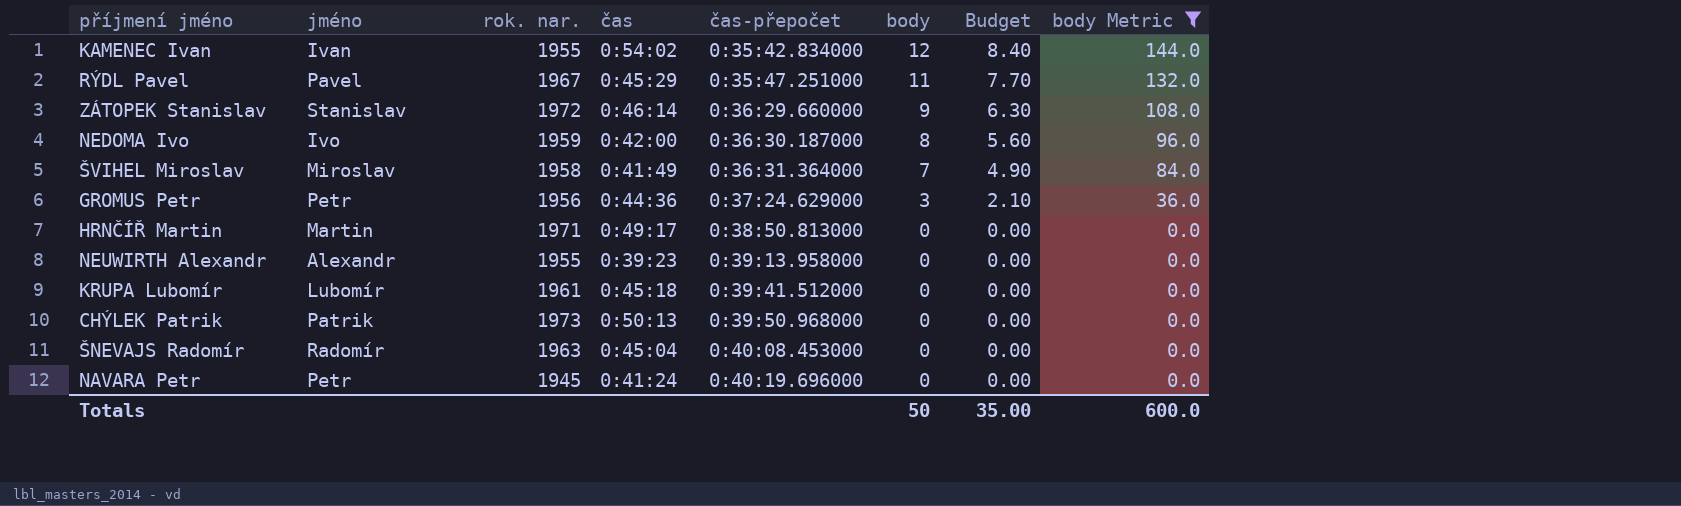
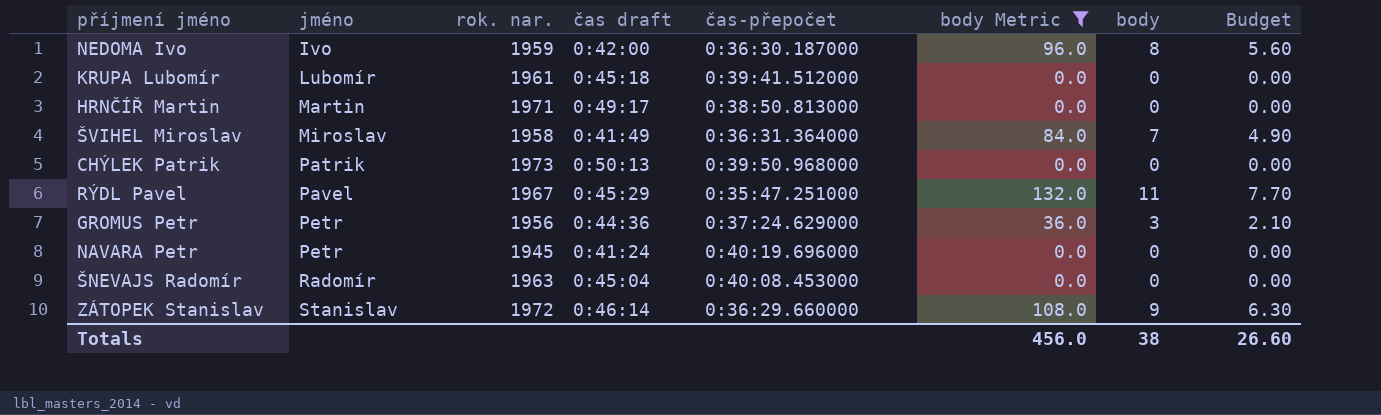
row order: čas-přepočet ascending -> jméno ascending
column name: čas -> čas draft
column body Metric | position: 8 -> 6
row KAMENEC Ivan: Ivan | 1955 | 0:54:02 | 0:35:42.834000 | 12 | 8.40 | 144.0 -> none
row NEUWIRTH Alexandr: Alexandr | 1955 | 0:39:23 | 0:39:13.958000 | 0 | 0.00 | 0.0 -> none
Totals | body Metric: 600.0 -> 456.0
Totals | body: 50 -> 38
Totals | Budget: 35.00 -> 26.60

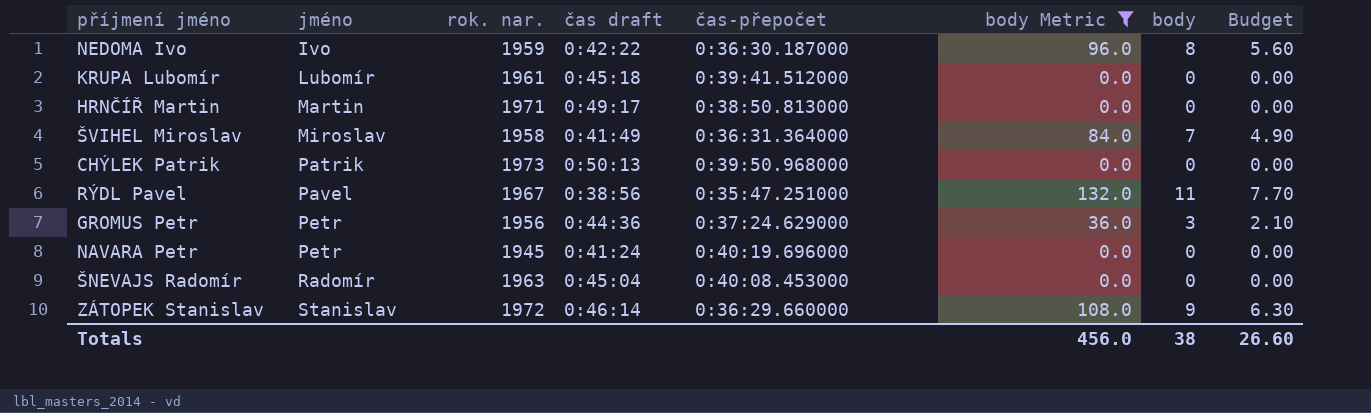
NEDOMA Ivo | čas draft: 0:42:00 -> 0:42:22
RÝDL Pavel | čas draft: 0:45:29 -> 0:38:56

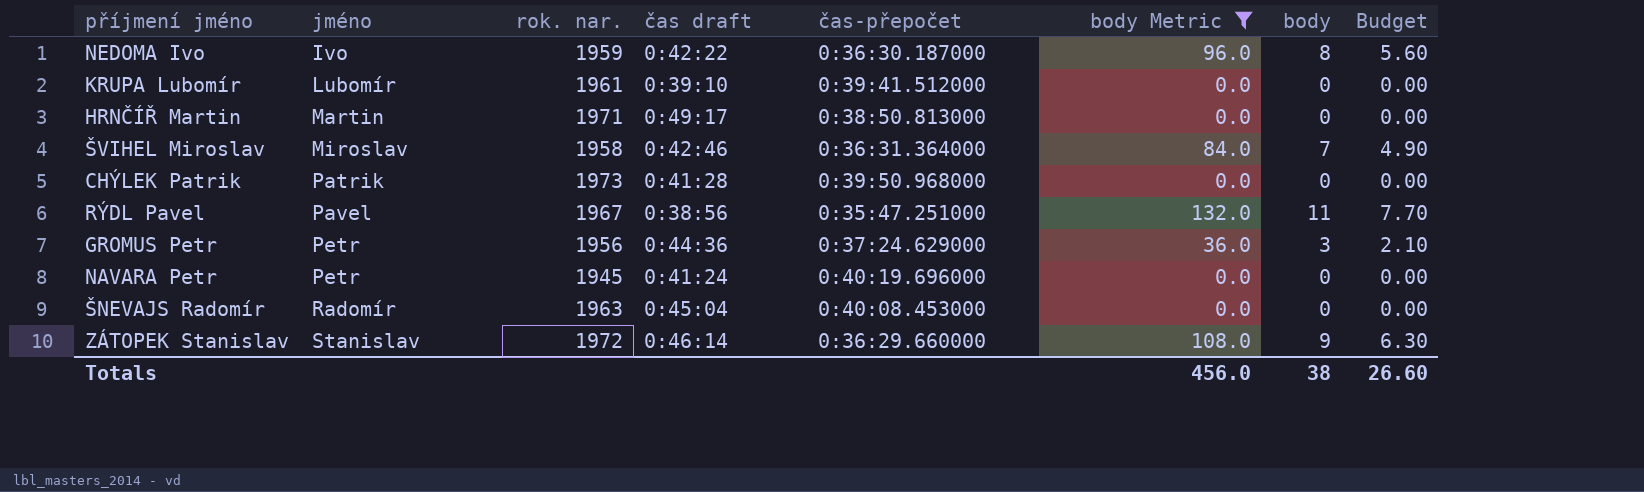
KRUPA Lubomír | čas draft: 0:45:18 -> 0:39:10
ŠVIHEL Miroslav | čas draft: 0:41:49 -> 0:42:46
CHÝLEK Patrik | čas draft: 0:50:13 -> 0:41:28

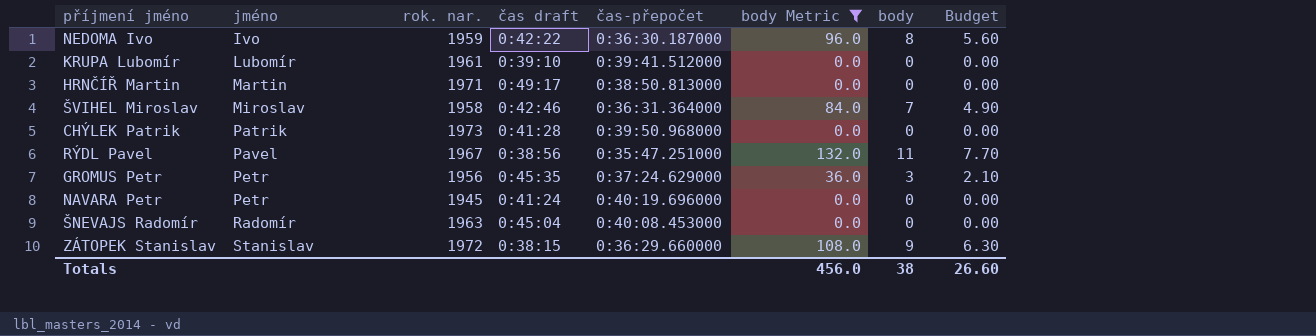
GROMUS Petr | čas draft: 0:44:36 -> 0:45:35
ZÁTOPEK Stanislav | čas draft: 0:46:14 -> 0:38:15

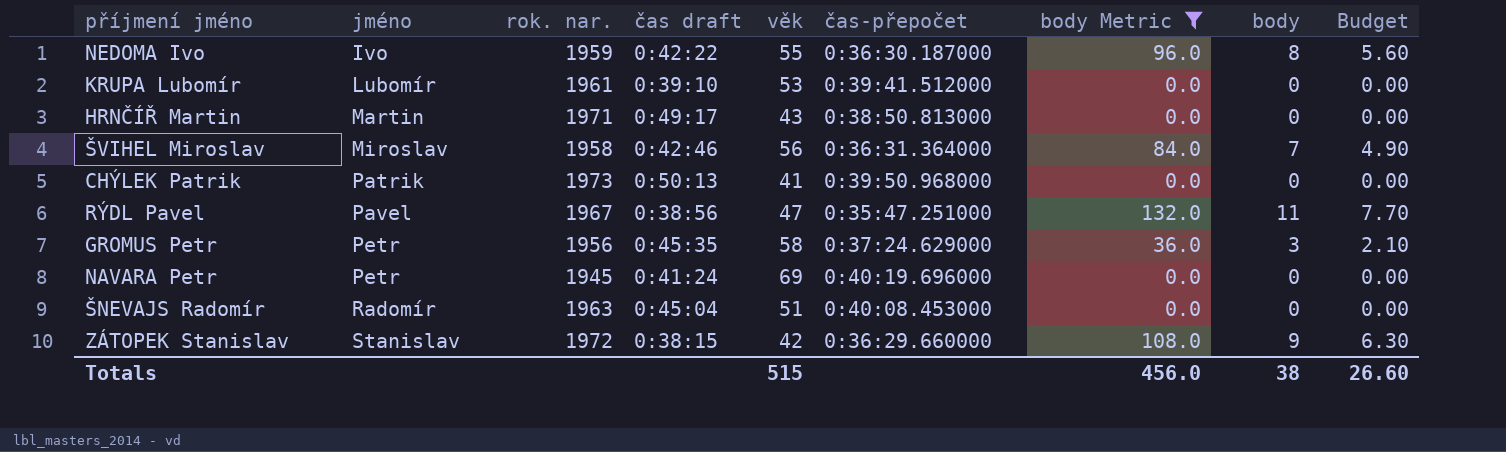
column věk | position: none -> 5
CHÝLEK Patrik | čas draft: 0:41:28 -> 0:50:13

